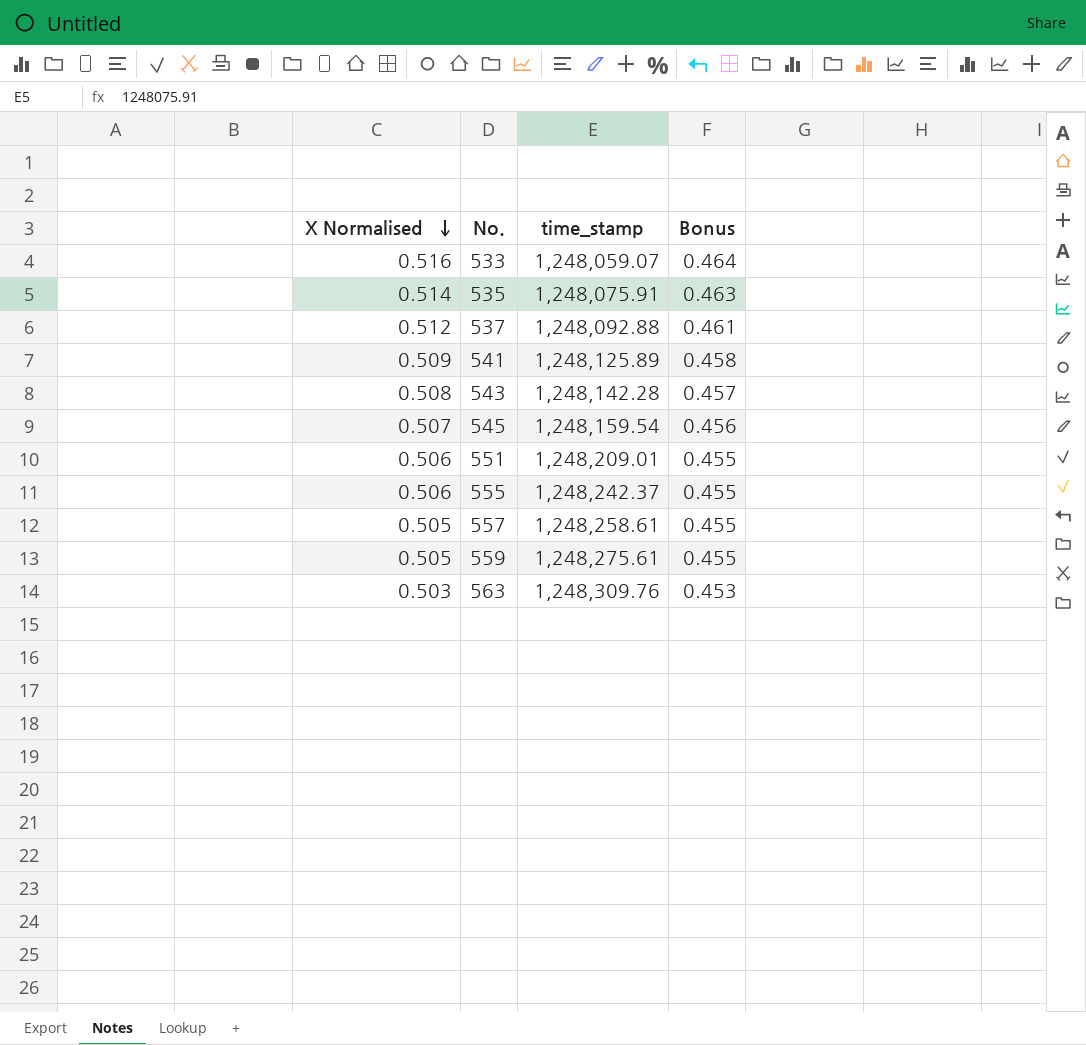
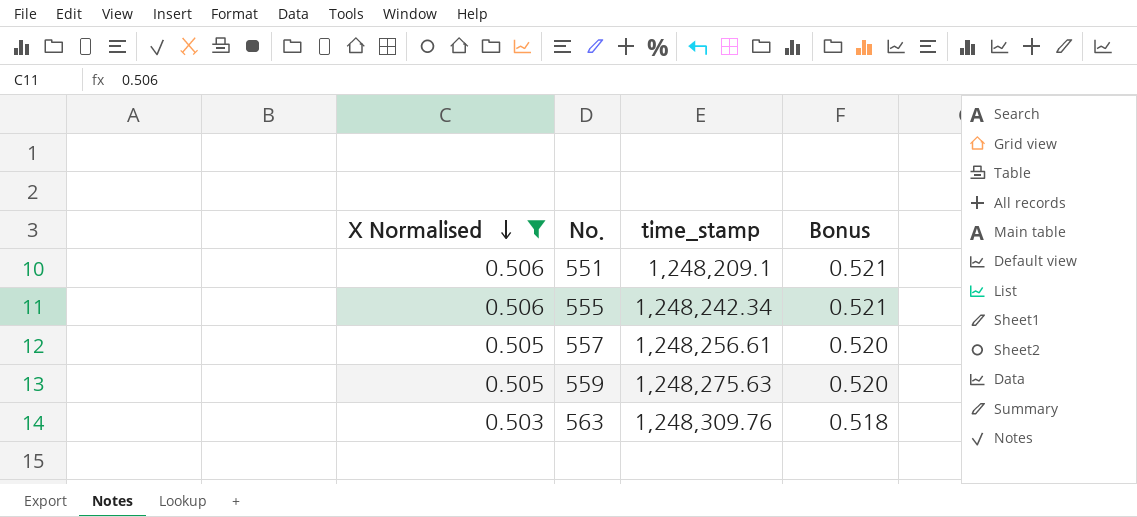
filter: none -> X Normalised <= 0.506
column Bonus | formula: [X Normalised] * 0.9 -> [X Normalised] * 1.03
551 | time_stamp: 1,248,209.01 -> 1,248,209.1
555 | time_stamp: 1,248,242.37 -> 1,248,242.34
557 | time_stamp: 1,248,258.61 -> 1,248,256.61
559 | time_stamp: 1,248,275.61 -> 1,248,275.63

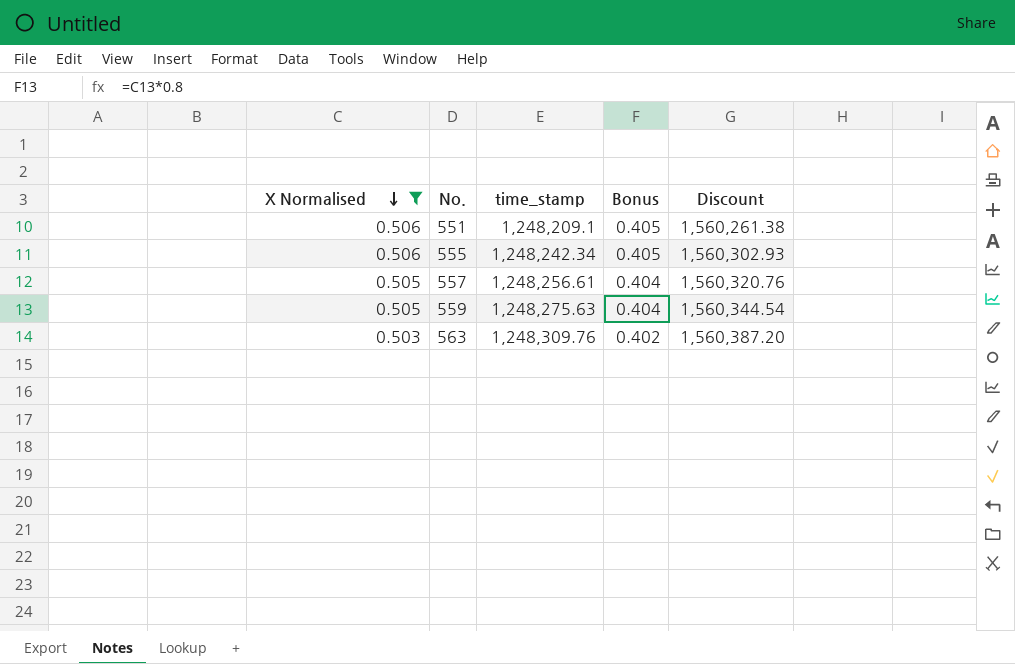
column Bonus | formula: [X Normalised] * 1.03 -> [X Normalised] * 0.8
column Discount | formula: none -> [time_stamp] * 1.25

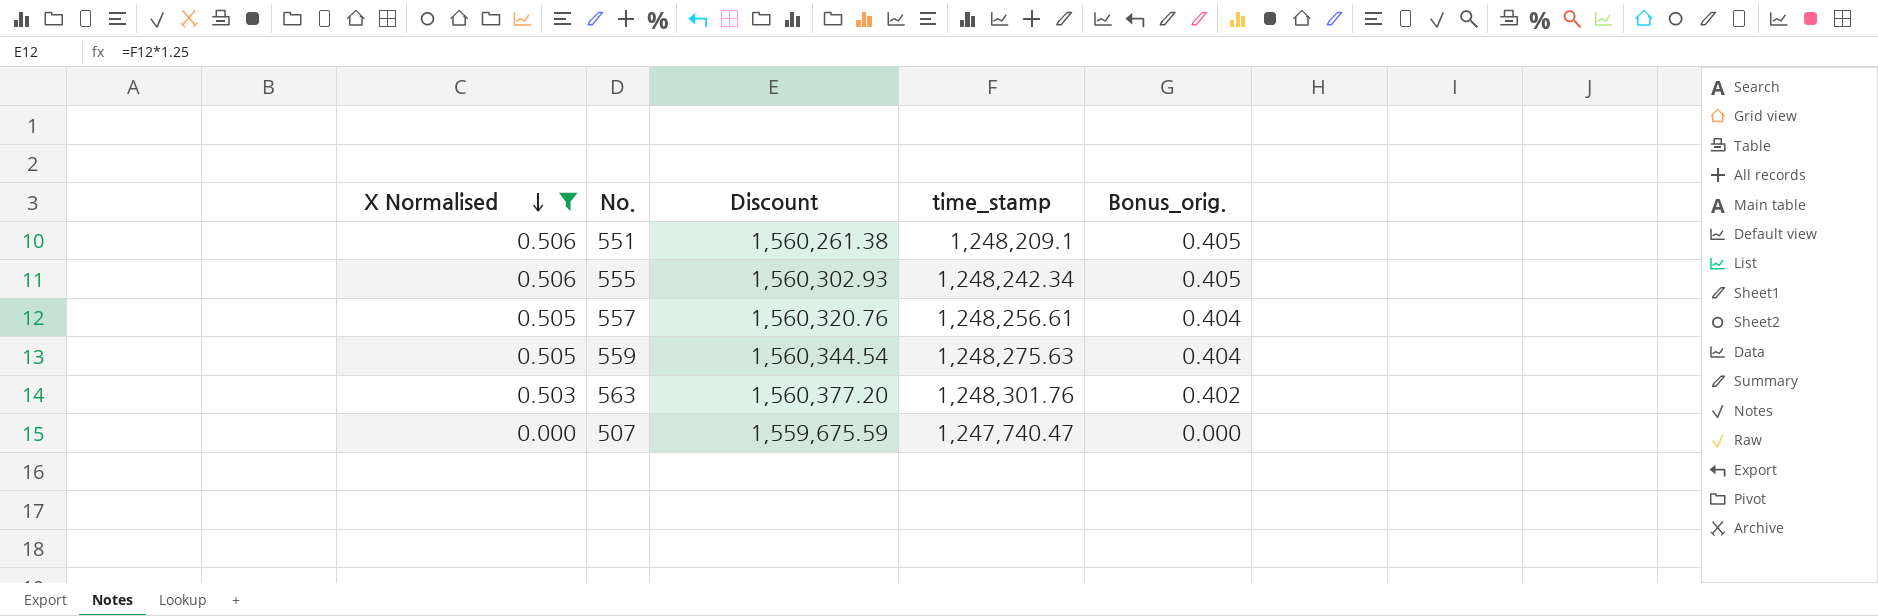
column Discount | position: 5 -> 3
column name: Bonus -> Bonus_orig.
563 | Discount: 1,560,387.20 -> 1,560,377.20
563 | time_stamp: 1,248,309.76 -> 1,248,301.76
row 507: none -> 0.000 | 1,559,675.59 | 1,247,740.47 | 0.000

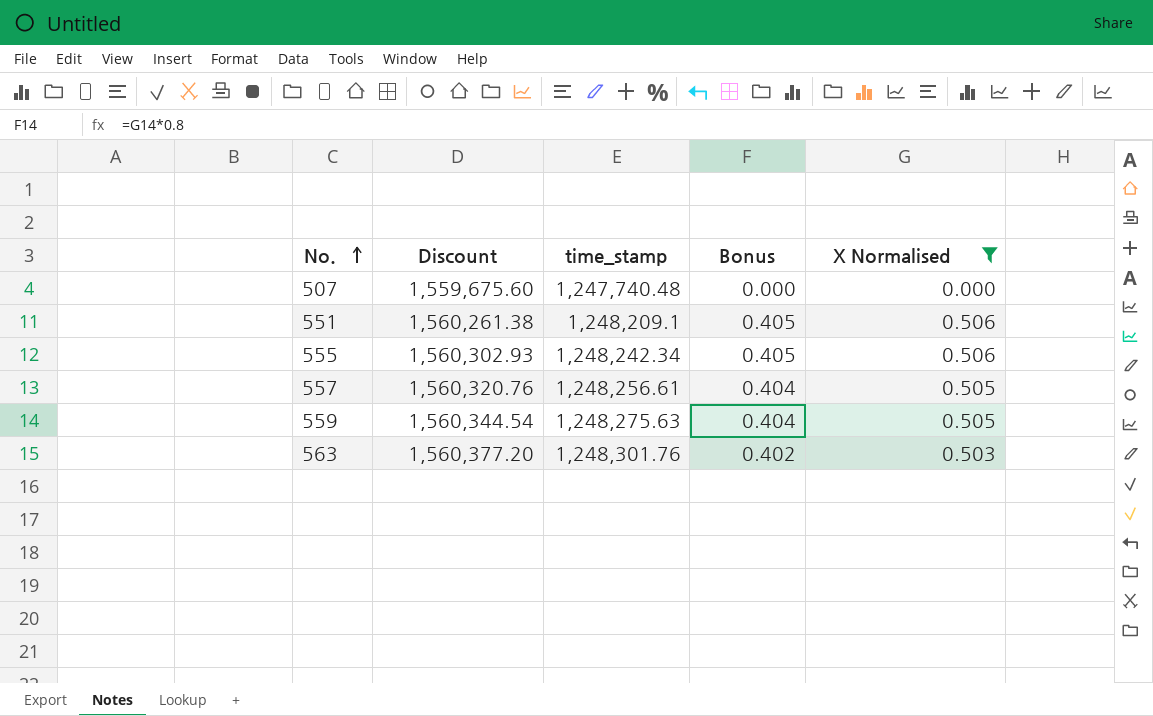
row order: X Normalised descending -> No. ascending
column name: Bonus_orig. -> Bonus
column X Normalised | position: 1 -> 5
507 | Discount: 1,559,675.59 -> 1,559,675.60
507 | time_stamp: 1,247,740.47 -> 1,247,740.48

